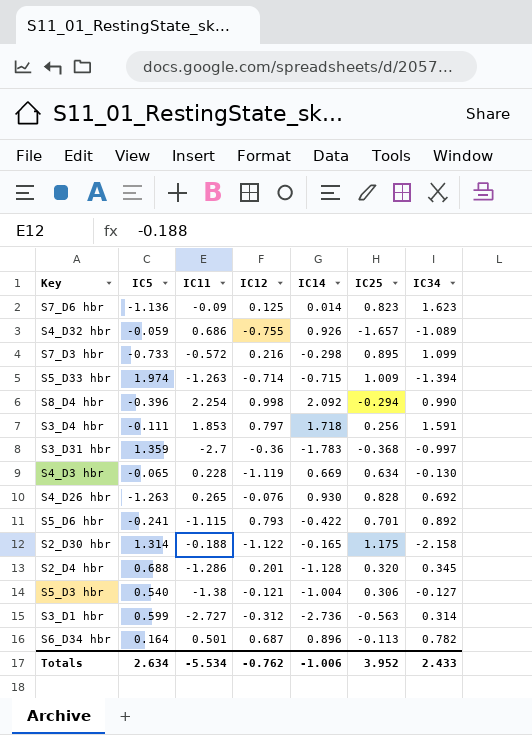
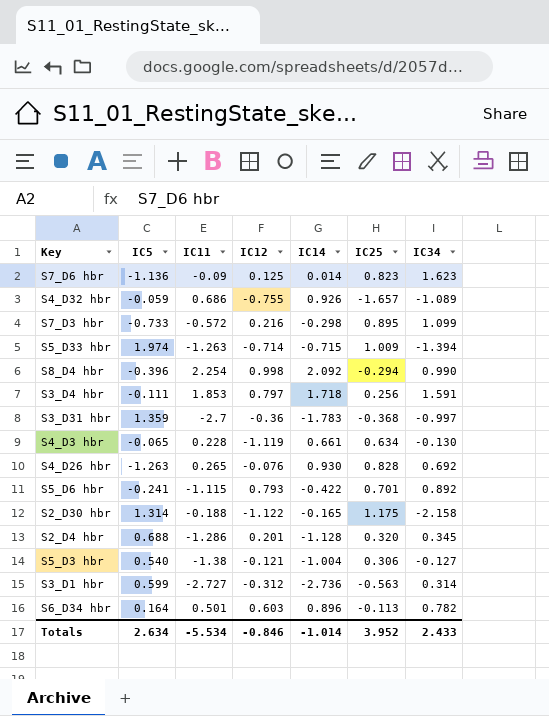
S4_D3 hbr | IC14: 0.669 -> 0.661
S6_D34 hbr | IC12: 0.687 -> 0.603
Totals | IC12: -0.762 -> -0.846
Totals | IC14: -1.006 -> -1.014

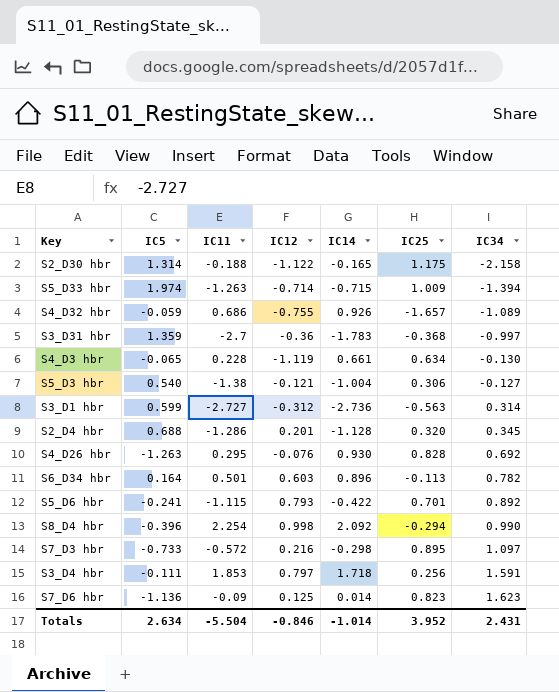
row order: none -> IC34 ascending
S4_D26 hbr | IC11: 0.265 -> 0.295
S7_D3 hbr | IC34: 1.099 -> 1.097
Totals | IC11: -5.534 -> -5.504
Totals | IC34: 2.433 -> 2.431

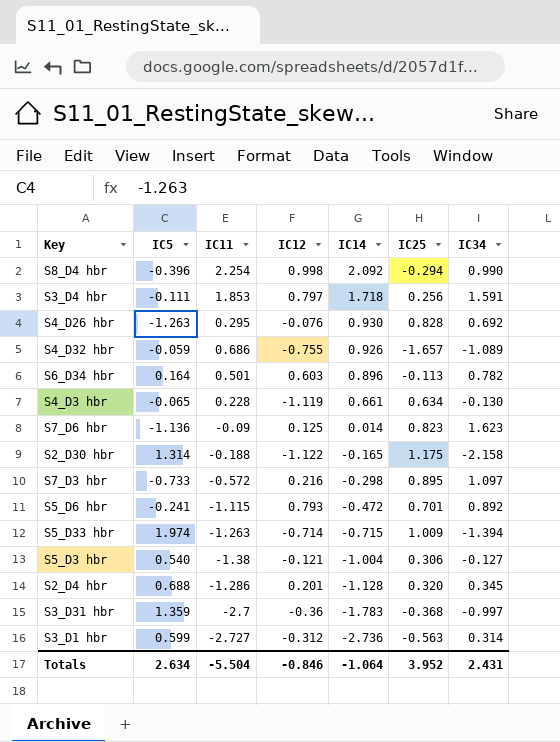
row order: IC34 ascending -> IC14 descending
S5_D6 hbr | IC14: -0.422 -> -0.472
Totals | IC14: -1.014 -> -1.064

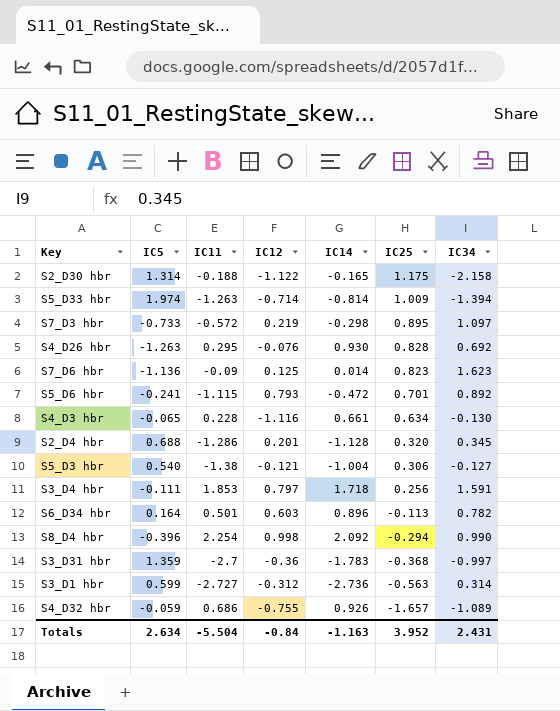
row order: IC14 descending -> IC25 descending
S5_D33 hbr | IC14: -0.715 -> -0.814
S7_D3 hbr | IC12: 0.216 -> 0.219
S4_D3 hbr | IC12: -1.119 -> -1.116
Totals | IC12: -0.846 -> -0.84
Totals | IC14: -1.064 -> -1.163

